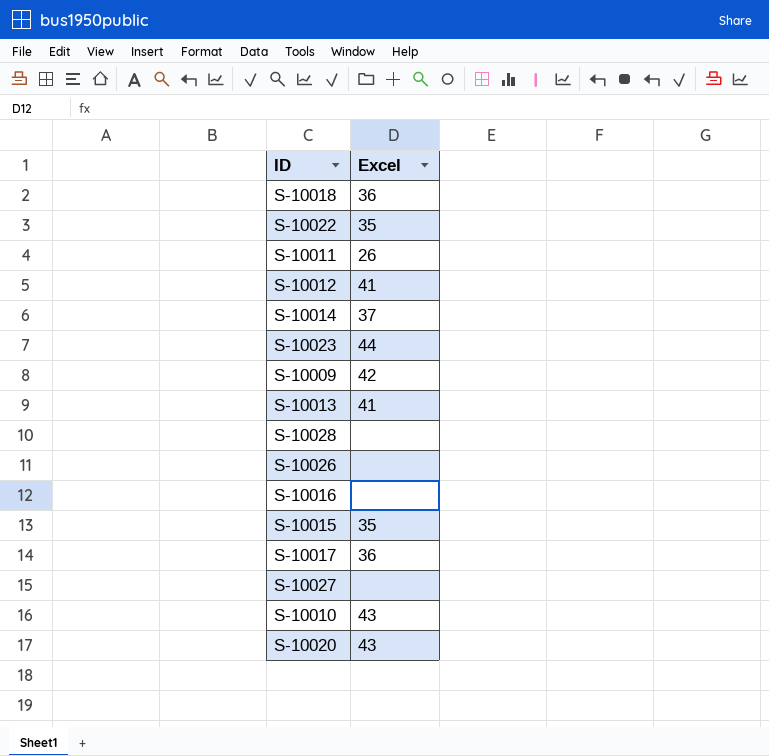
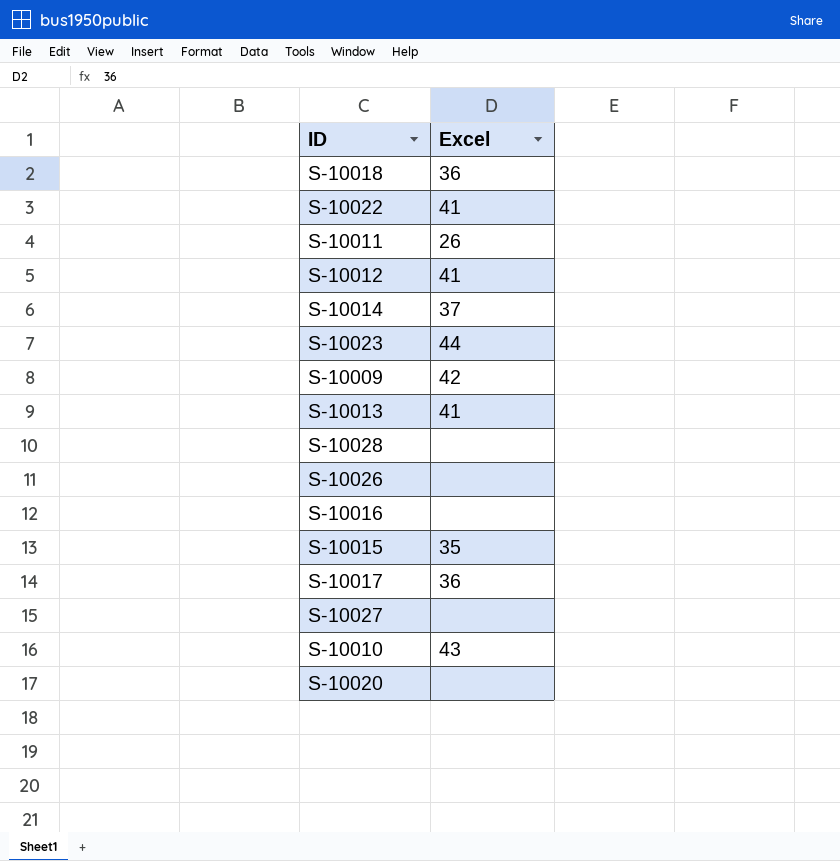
S-10022 | Excel: 35 -> 41
S-10020 | Excel: 43 -> none

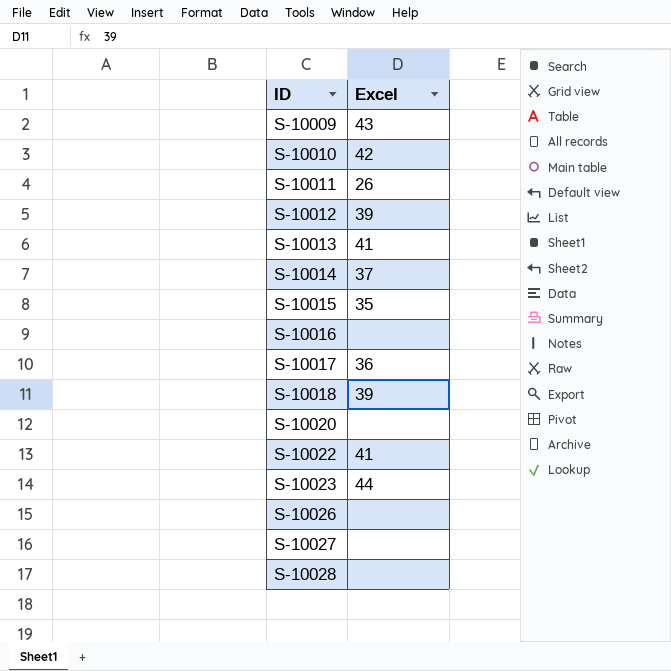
row order: none -> ID ascending
S-10009 | Excel: 42 -> 43
S-10010 | Excel: 43 -> 42
S-10012 | Excel: 41 -> 39
S-10018 | Excel: 36 -> 39

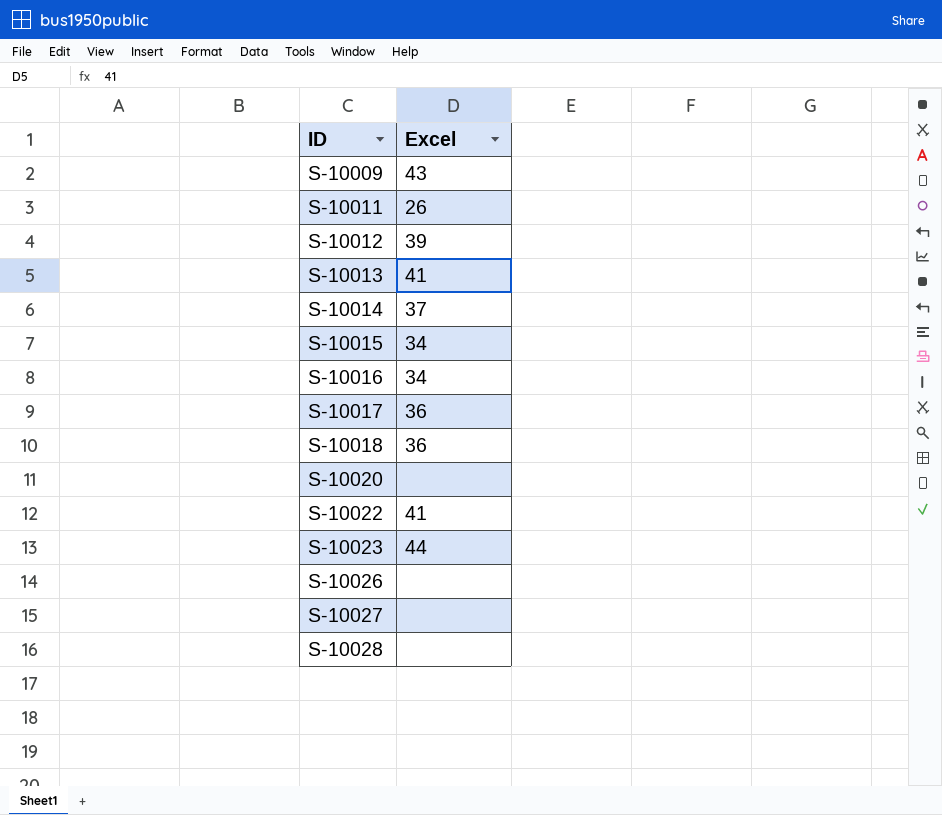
row S-10010: 42 -> none
S-10015 | Excel: 35 -> 34
S-10016 | Excel: none -> 34
S-10018 | Excel: 39 -> 36

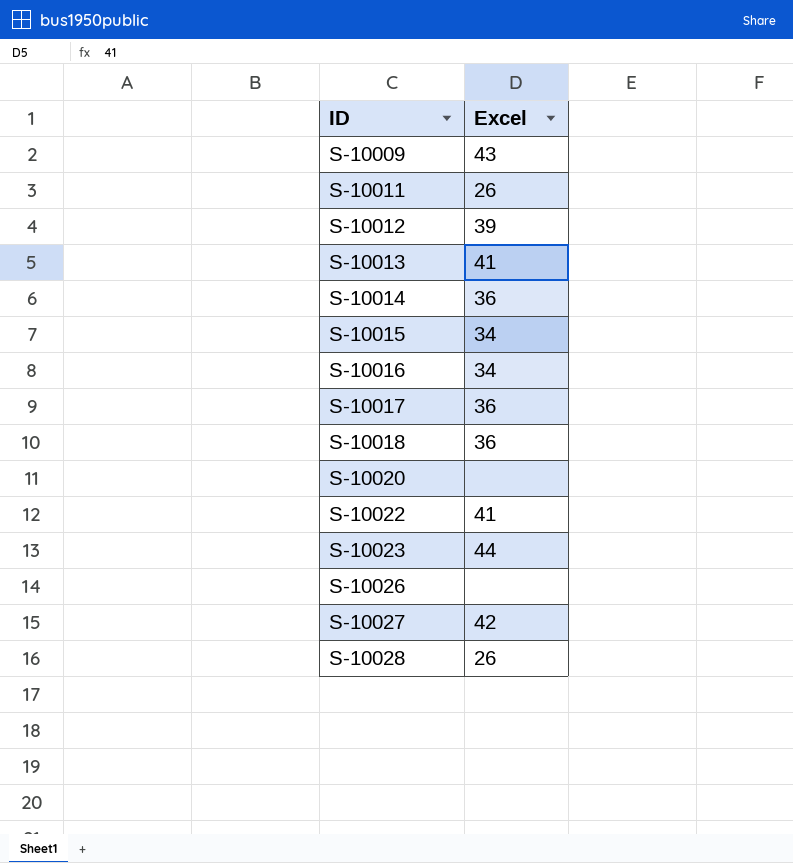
S-10014 | Excel: 37 -> 36
S-10027 | Excel: none -> 42
S-10028 | Excel: none -> 26

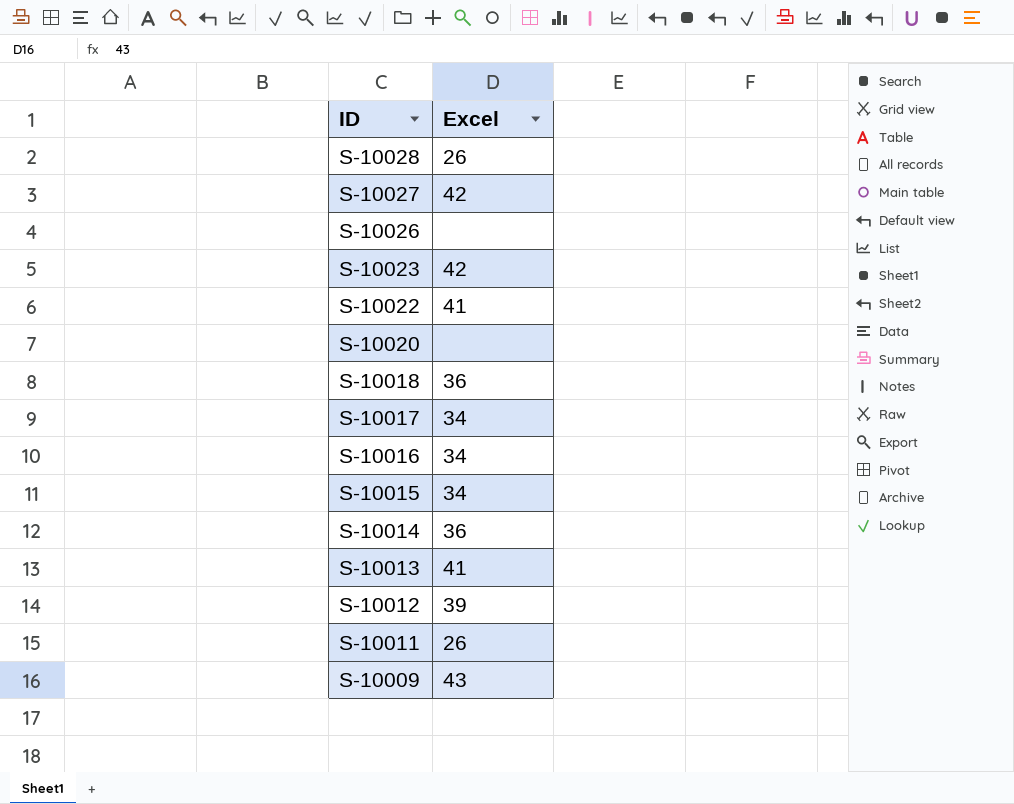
row order: ID ascending -> ID descending
S-10023 | Excel: 44 -> 42
S-10017 | Excel: 36 -> 34

